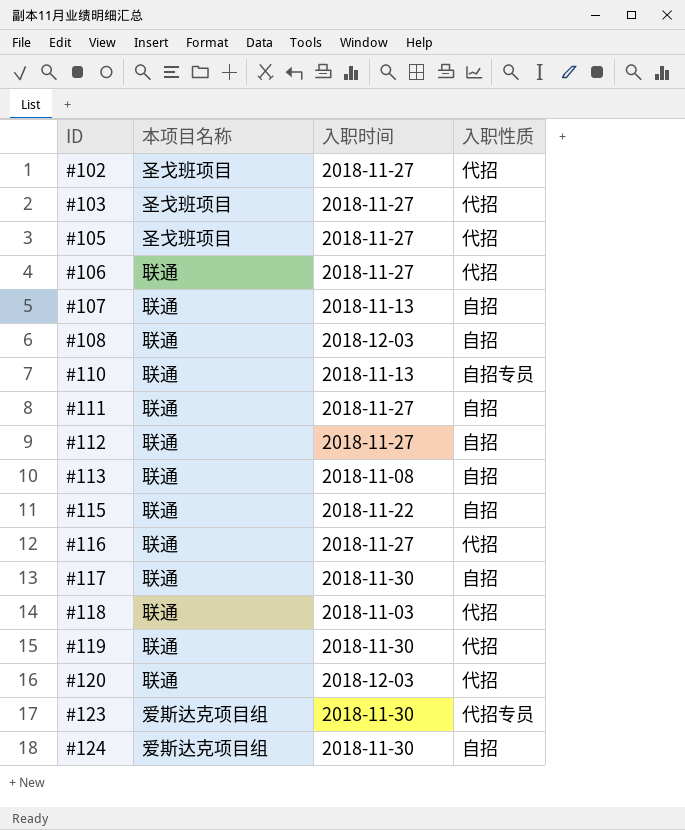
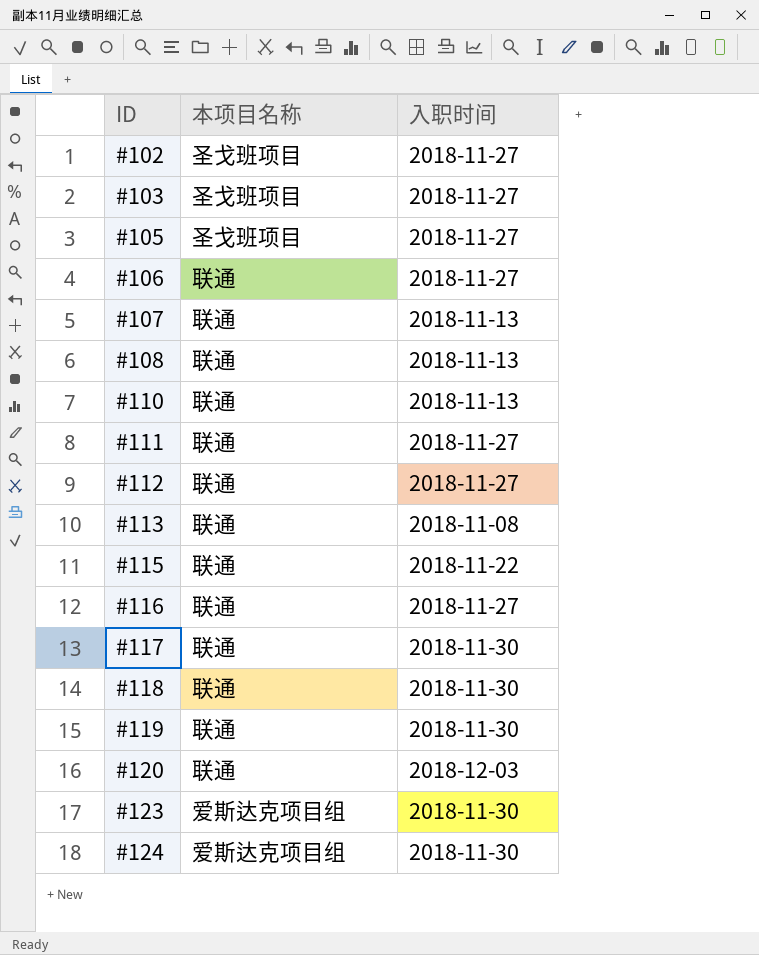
column 入职性质 | position: 4 -> none
#108 | 入职时间: 2018-12-03 -> 2018-11-13
#118 | 入职时间: 2018-11-03 -> 2018-11-30

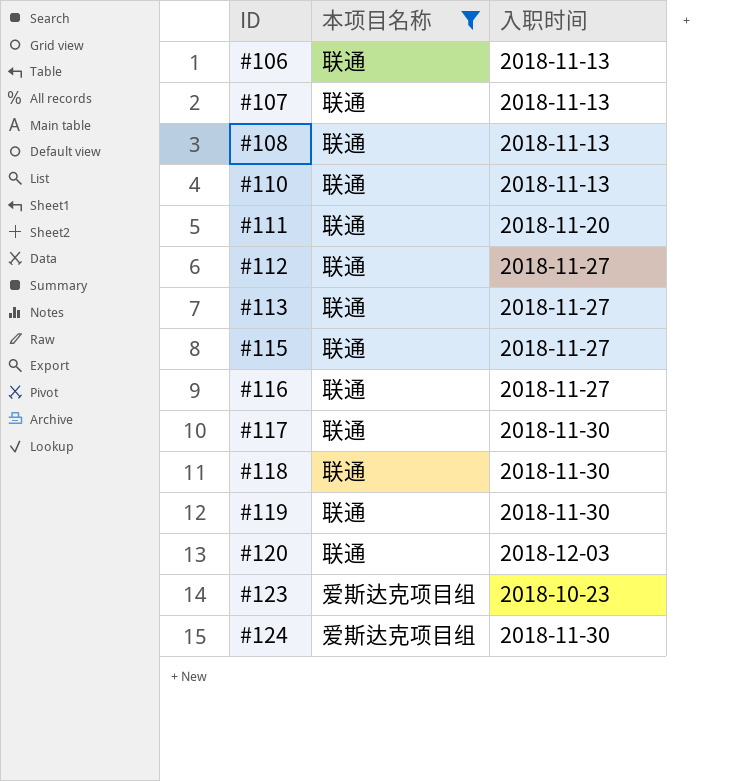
filter: none -> 本项目名称 != 圣戈班项目
#106 | 入职时间: 2018-11-27 -> 2018-11-13
#111 | 入职时间: 2018-11-27 -> 2018-11-20
#113 | 入职时间: 2018-11-08 -> 2018-11-27
#115 | 入职时间: 2018-11-22 -> 2018-11-27
#123 | 入职时间: 2018-11-30 -> 2018-10-23

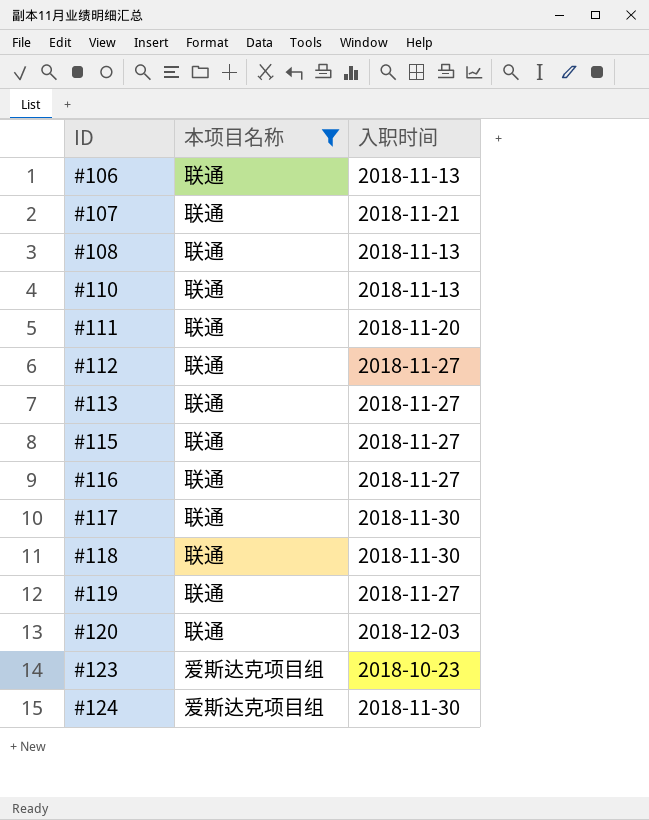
#107 | 入职时间: 2018-11-13 -> 2018-11-21
#119 | 入职时间: 2018-11-30 -> 2018-11-27

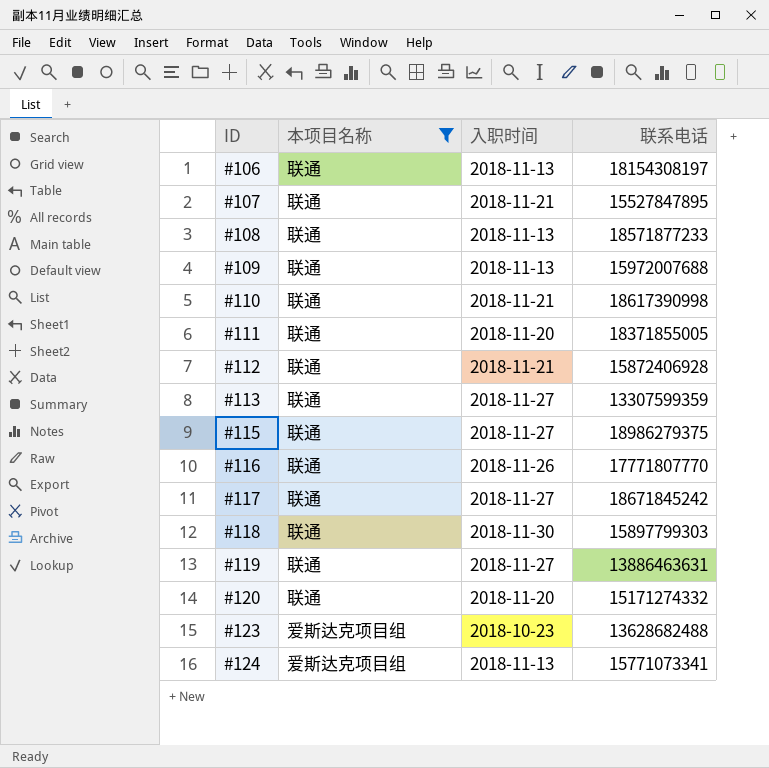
column 联系电话 | position: none -> 4
row #109: none -> 联通 | 2018-11-13 | 15972007688
#110 | 入职时间: 2018-11-13 -> 2018-11-21
#112 | 入职时间: 2018-11-27 -> 2018-11-21
#116 | 入职时间: 2018-11-27 -> 2018-11-26
#117 | 入职时间: 2018-11-30 -> 2018-11-27
#120 | 入职时间: 2018-12-03 -> 2018-11-20
#124 | 入职时间: 2018-11-30 -> 2018-11-13

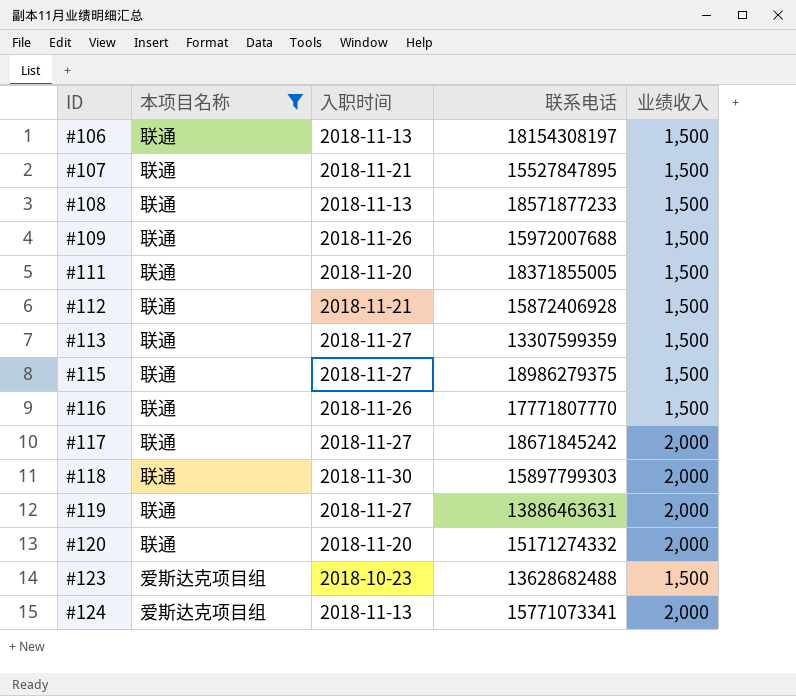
column 业绩收入 | position: none -> 5
row #110: 联通 | 2018-11-21 | 18617390998 -> none
#109 | 入职时间: 2018-11-13 -> 2018-11-26

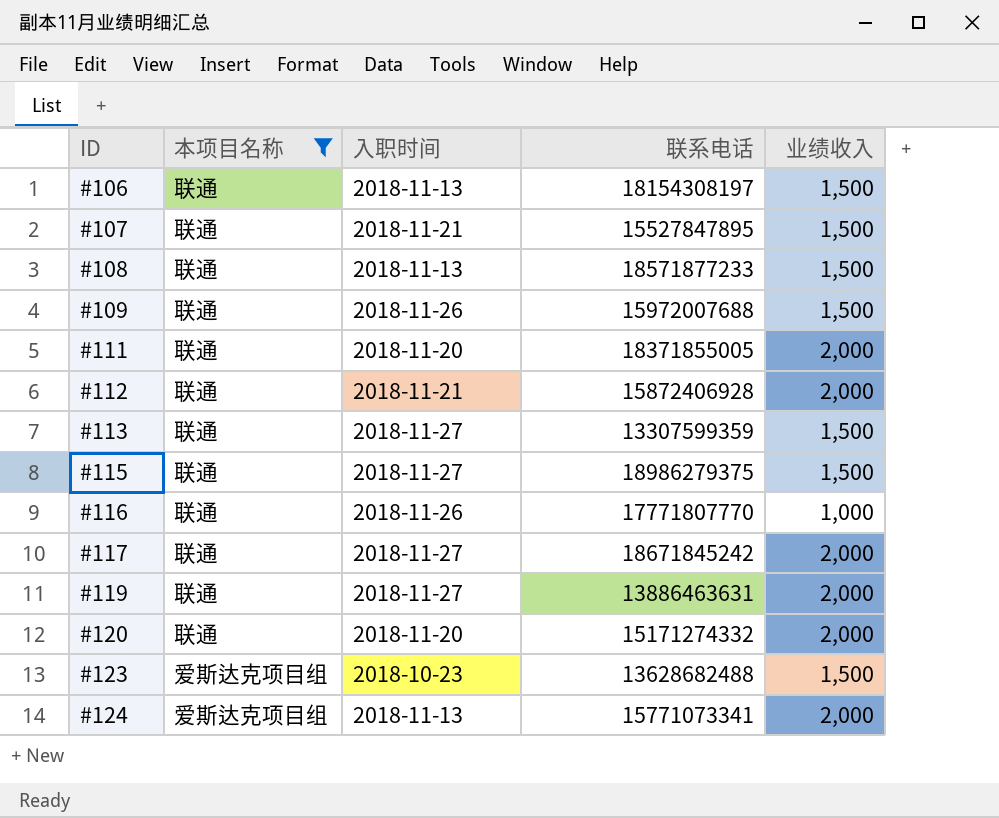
row #118: 联通 | 2018-11-30 | 15897799303 | 2,000 -> none
#111 | 业绩收入: 1,500 -> 2,000
#112 | 业绩收入: 1,500 -> 2,000
#116 | 业绩收入: 1,500 -> 1,000

